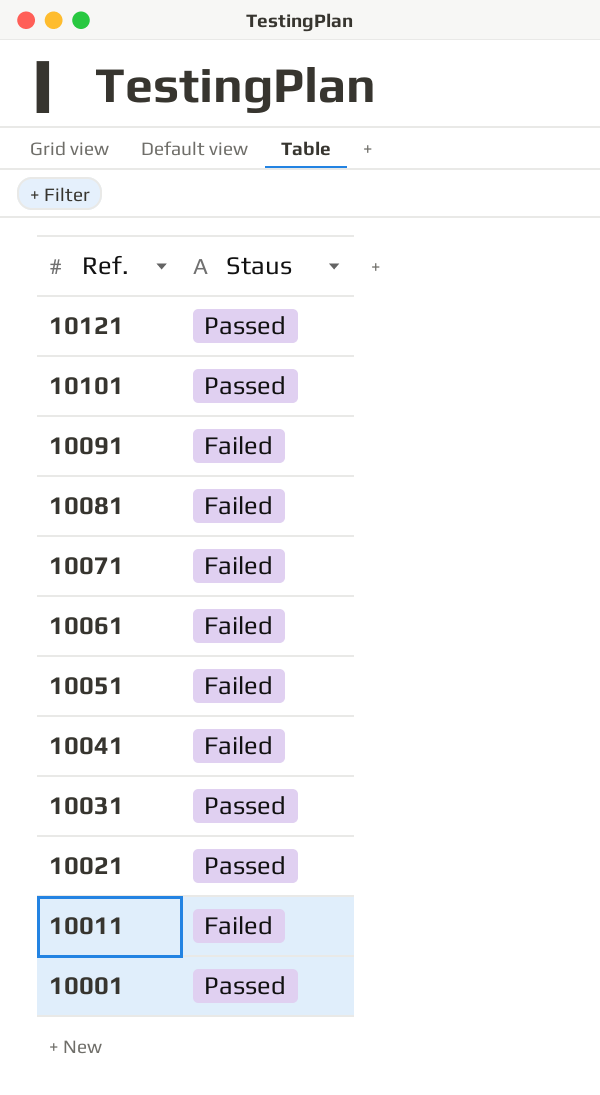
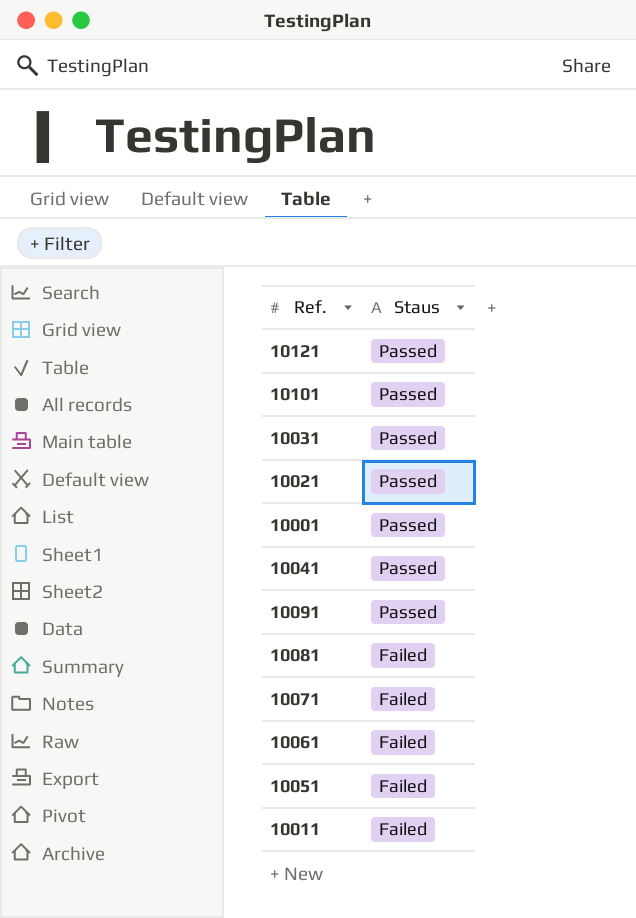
row order: Ref. descending -> Staus descending
10041 | Staus: Failed -> Passed
10091 | Staus: Failed -> Passed

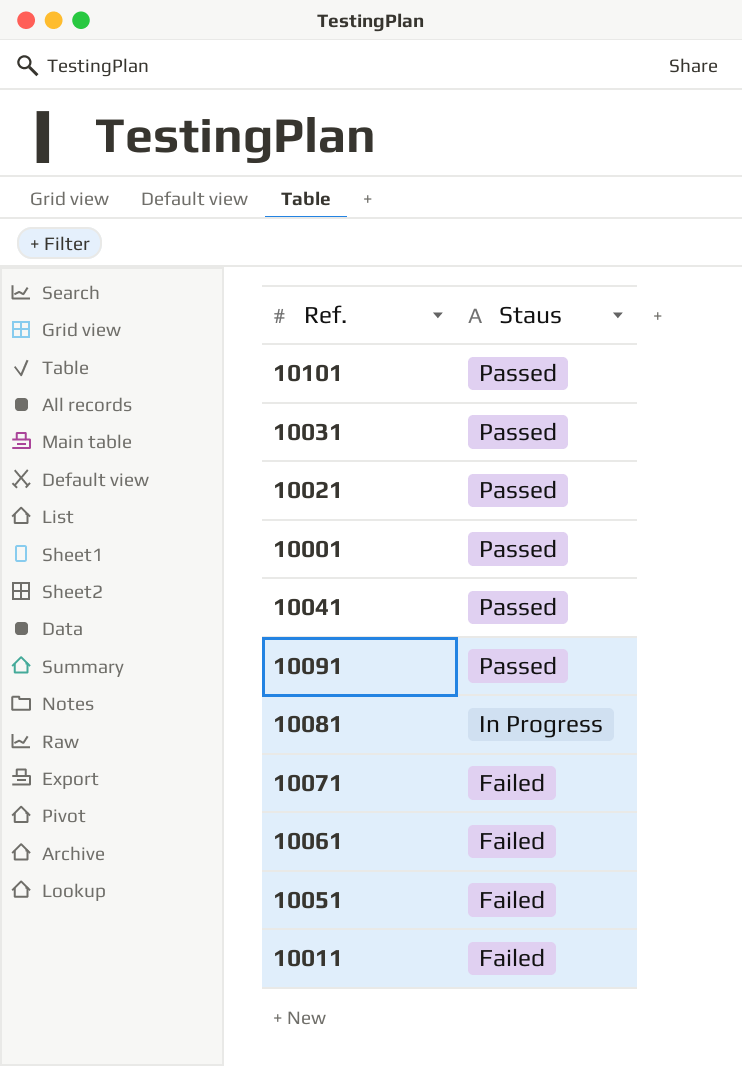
row 10121: Passed -> none
10081 | Staus: Failed -> In Progress

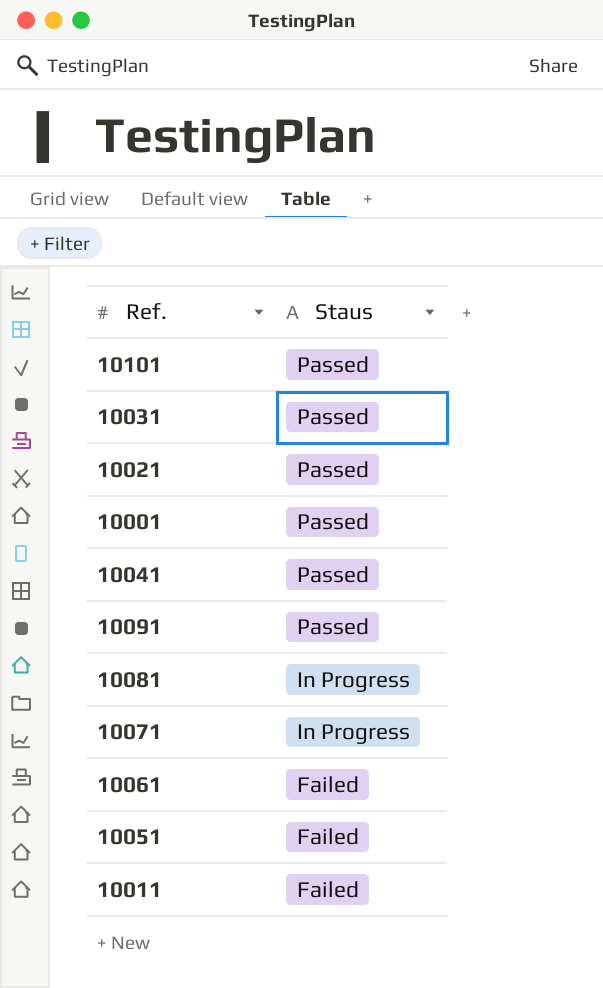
10071 | Staus: Failed -> In Progress

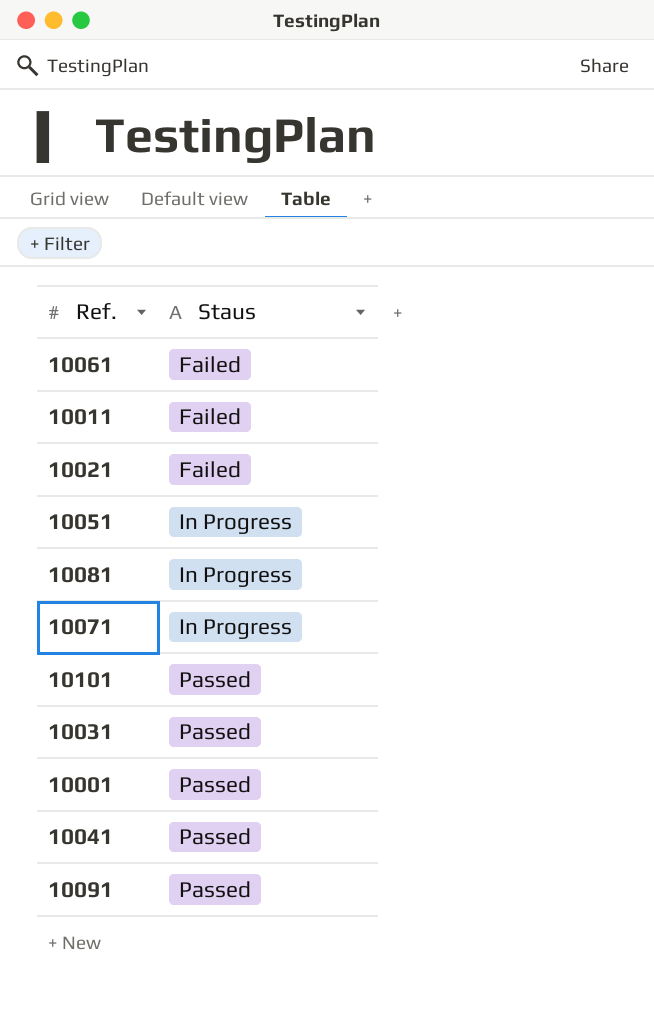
row order: Staus descending -> Staus ascending
10021 | Staus: Passed -> Failed
10051 | Staus: Failed -> In Progress

